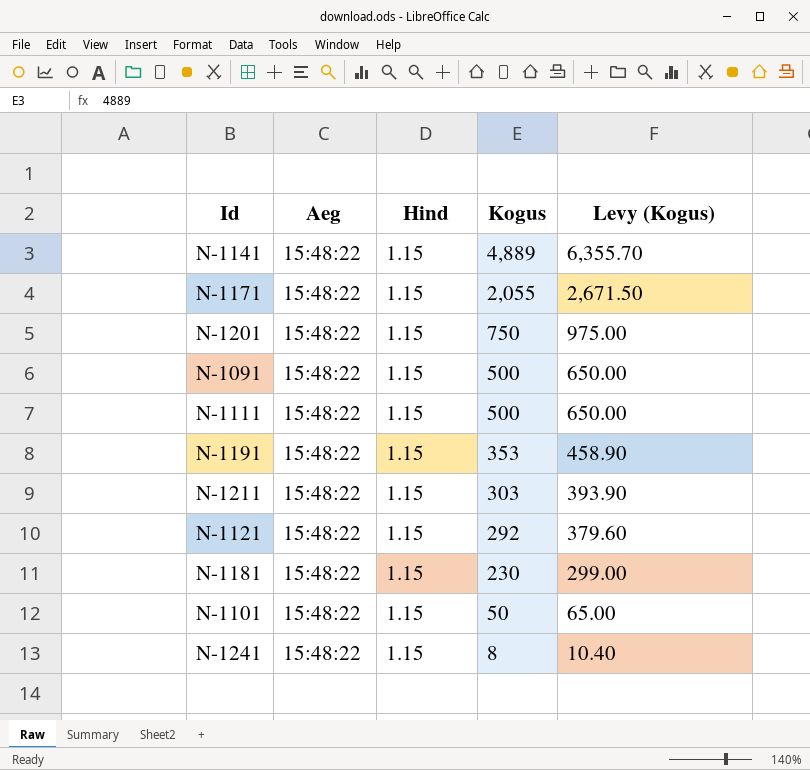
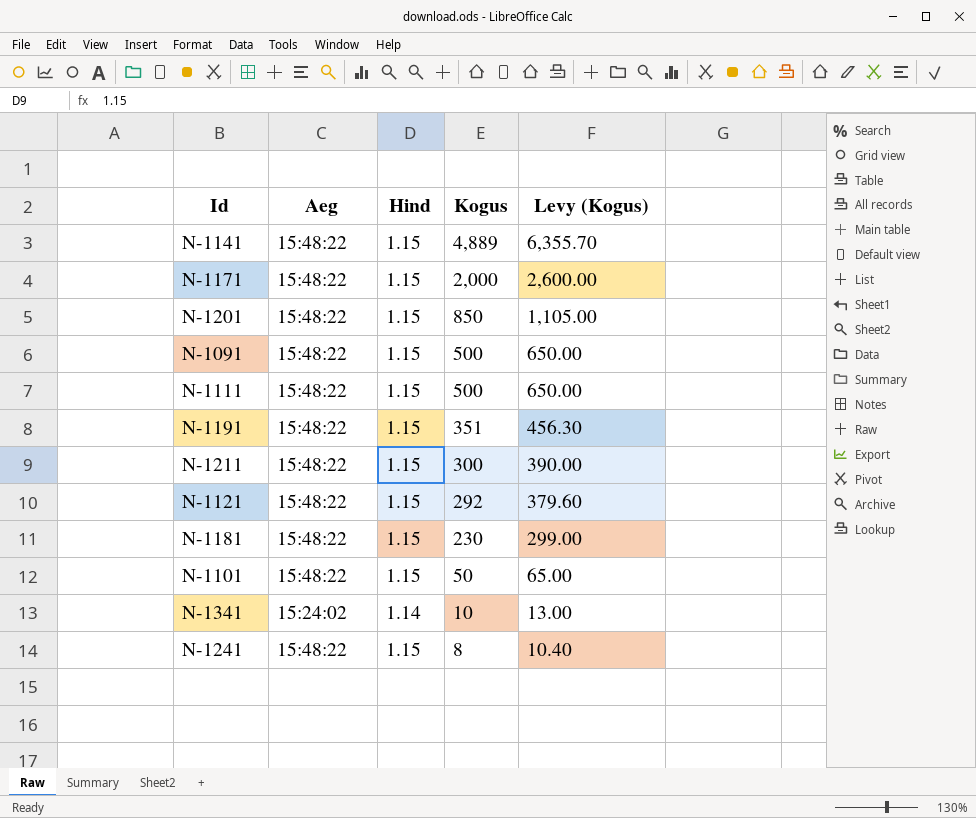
N-1171 | Kogus: 2,055 -> 2,000
N-1171 | Levy (Kogus): 2,671.50 -> 2,600.00
N-1201 | Kogus: 750 -> 850
N-1201 | Levy (Kogus): 975.00 -> 1,105.00
N-1191 | Kogus: 353 -> 351
N-1191 | Levy (Kogus): 458.90 -> 456.30
N-1211 | Kogus: 303 -> 300
N-1211 | Levy (Kogus): 393.90 -> 390.00
row N-1341: none -> 15:24:02 | 1.14 | 10 | 13.00

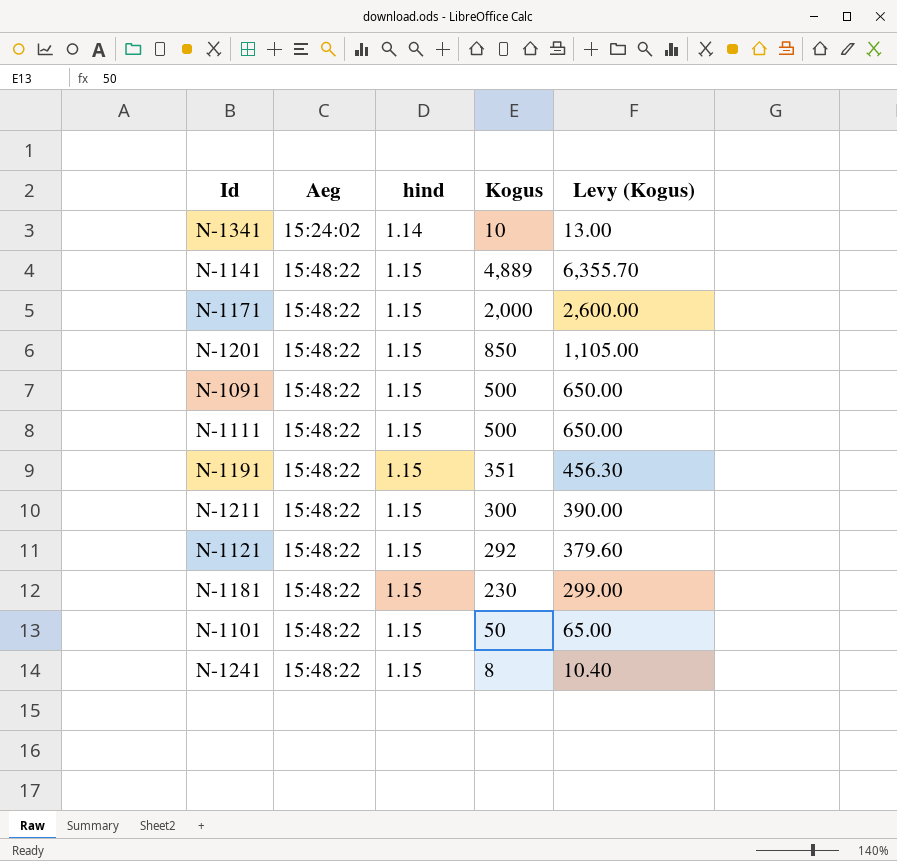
row order: Kogus descending -> Aeg ascending
column name: Hind -> hind

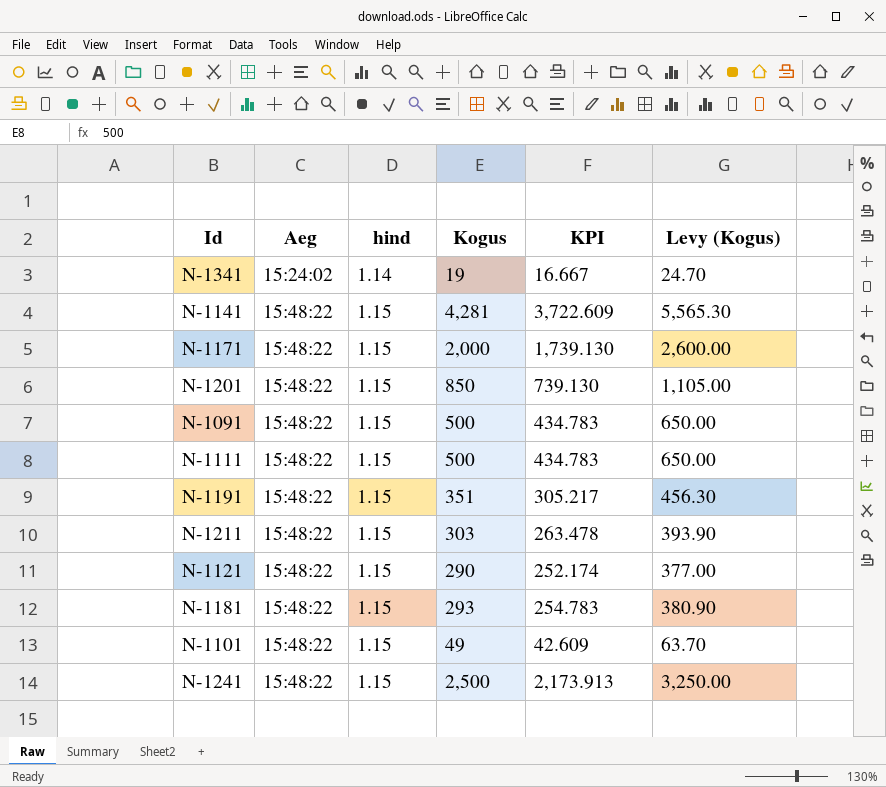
column KPI | formula: none -> [Kogus] / [hind]
N-1341 | Kogus: 10 -> 19
N-1341 | Levy (Kogus): 13.00 -> 24.70
N-1141 | Kogus: 4,889 -> 4,281
N-1141 | Levy (Kogus): 6,355.70 -> 5,565.30
N-1211 | Kogus: 300 -> 303
N-1211 | Levy (Kogus): 390.00 -> 393.90
N-1121 | Kogus: 292 -> 290
N-1121 | Levy (Kogus): 379.60 -> 377.00
N-1181 | Kogus: 230 -> 293
N-1181 | Levy (Kogus): 299.00 -> 380.90
N-1101 | Kogus: 50 -> 49
N-1101 | Levy (Kogus): 65.00 -> 63.70
N-1241 | Kogus: 8 -> 2,500
N-1241 | Levy (Kogus): 10.40 -> 3,250.00

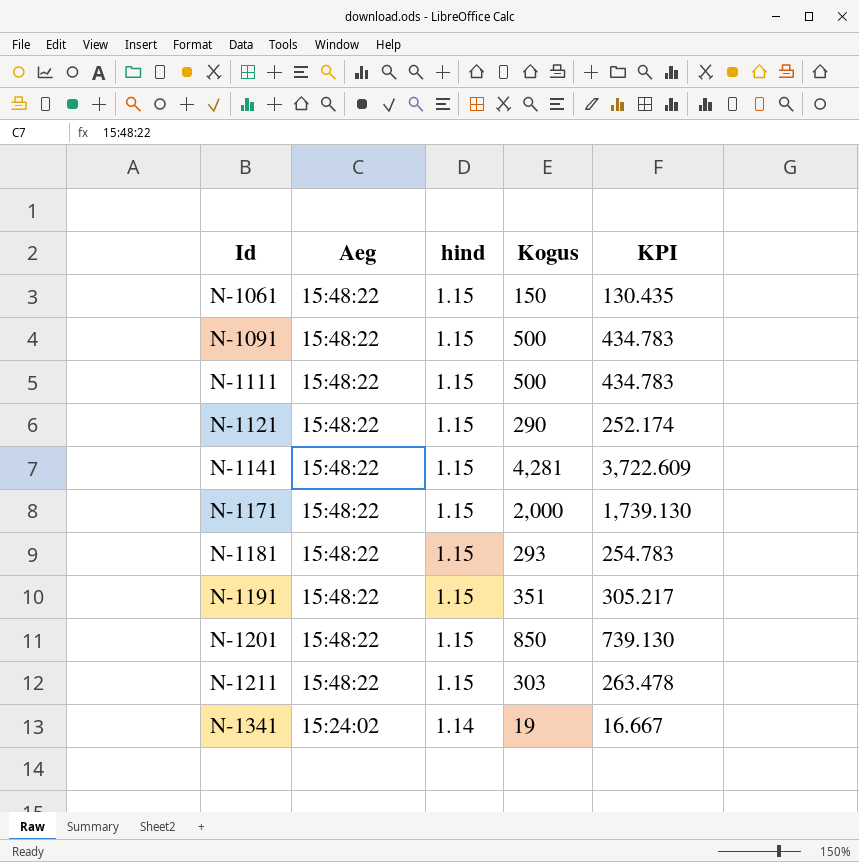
row order: Aeg ascending -> Id ascending
column Levy (Kogus) | formula: [Kogus] * 1.3 -> none
row N-1101: 15:48:22 | 1.15 | 49 | 42.609 | 63.70 -> none
row N-1241: 15:48:22 | 1.15 | 2,500 | 2,173.913 | 3,250.00 -> none
row N-1061: none -> 15:48:22 | 1.15 | 150 | 130.435

